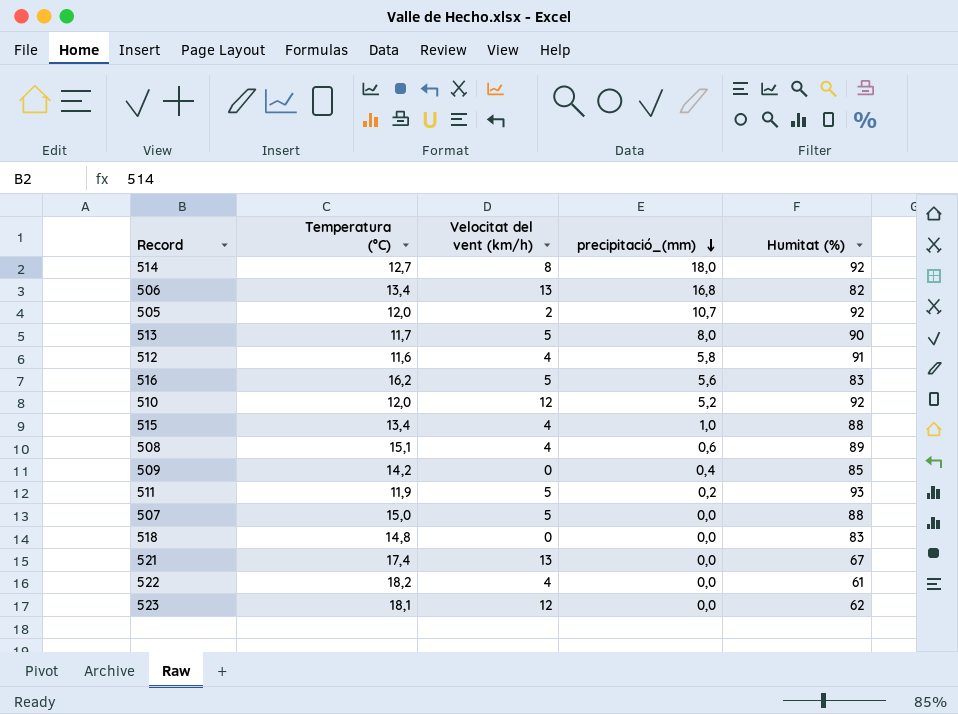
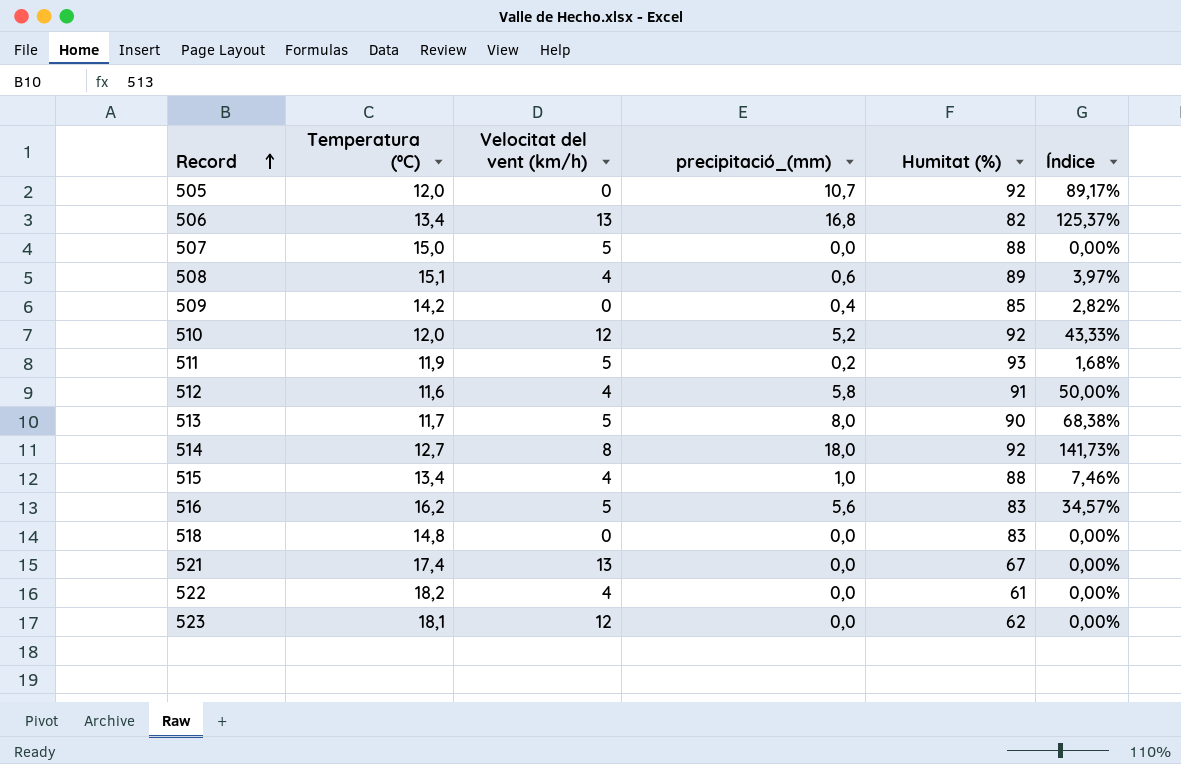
row order: precipitació_(mm) descending -> Record ascending
column Índice | formula: none -> [precipitació_(mm)] / [Temperatura (ºC)]
505 | Velocitat del vent (km/h): 2 -> 0

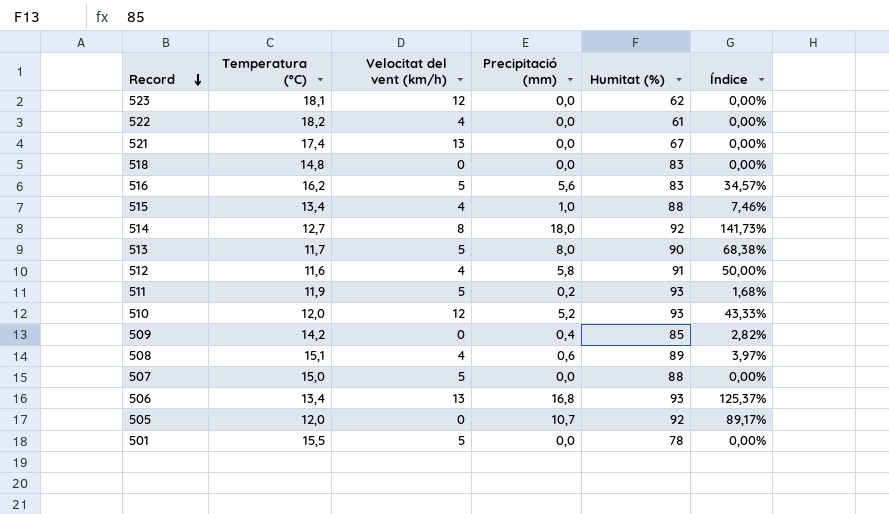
row order: Record ascending -> Record descending
column name: precipitació_(mm) -> Precipitació (mm)
510 | Humitat (%): 92 -> 93
506 | Humitat (%): 82 -> 93
row 501: none -> 15,5 | 5 | 0,0 | 78 | 0,00%

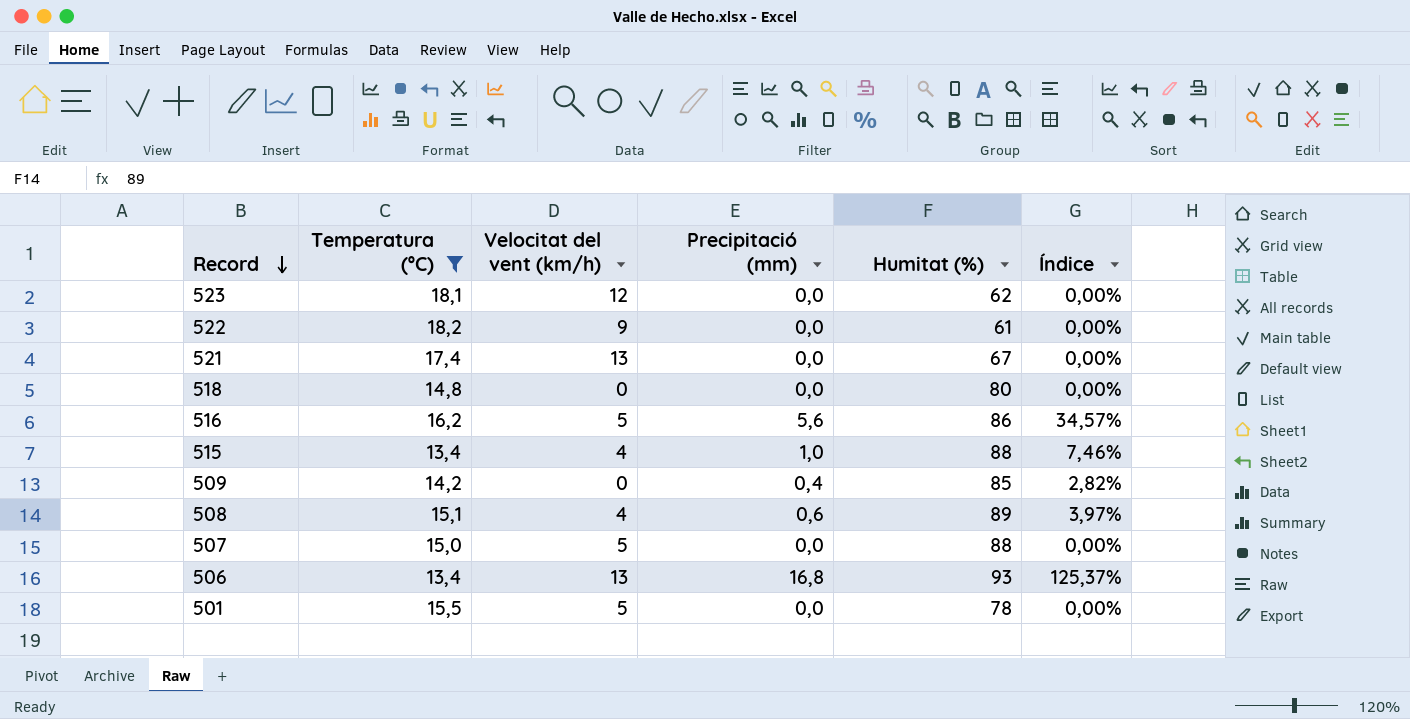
filter: none -> Temperatura (ºC) >= 13,4
522 | Velocitat del vent (km/h): 4 -> 9
518 | Humitat (%): 83 -> 80
516 | Humitat (%): 83 -> 86

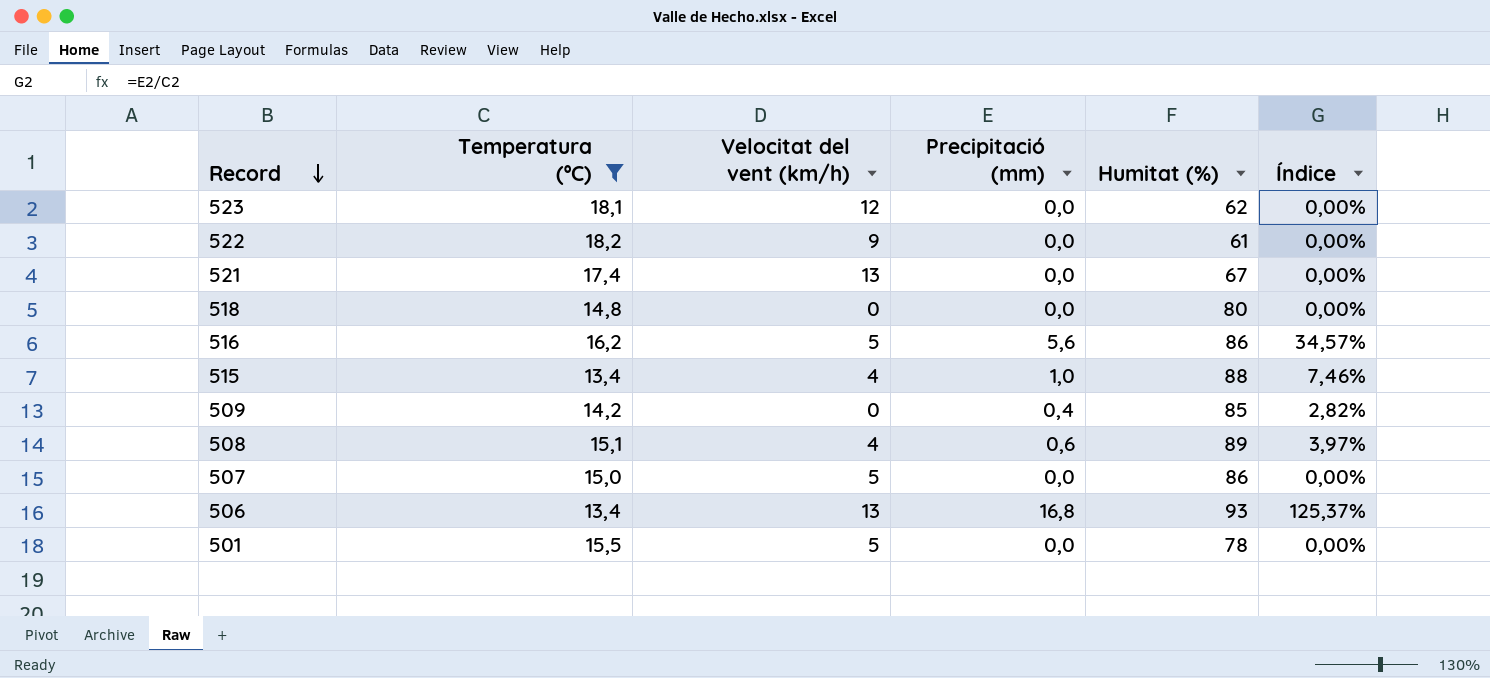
507 | Humitat (%): 88 -> 86

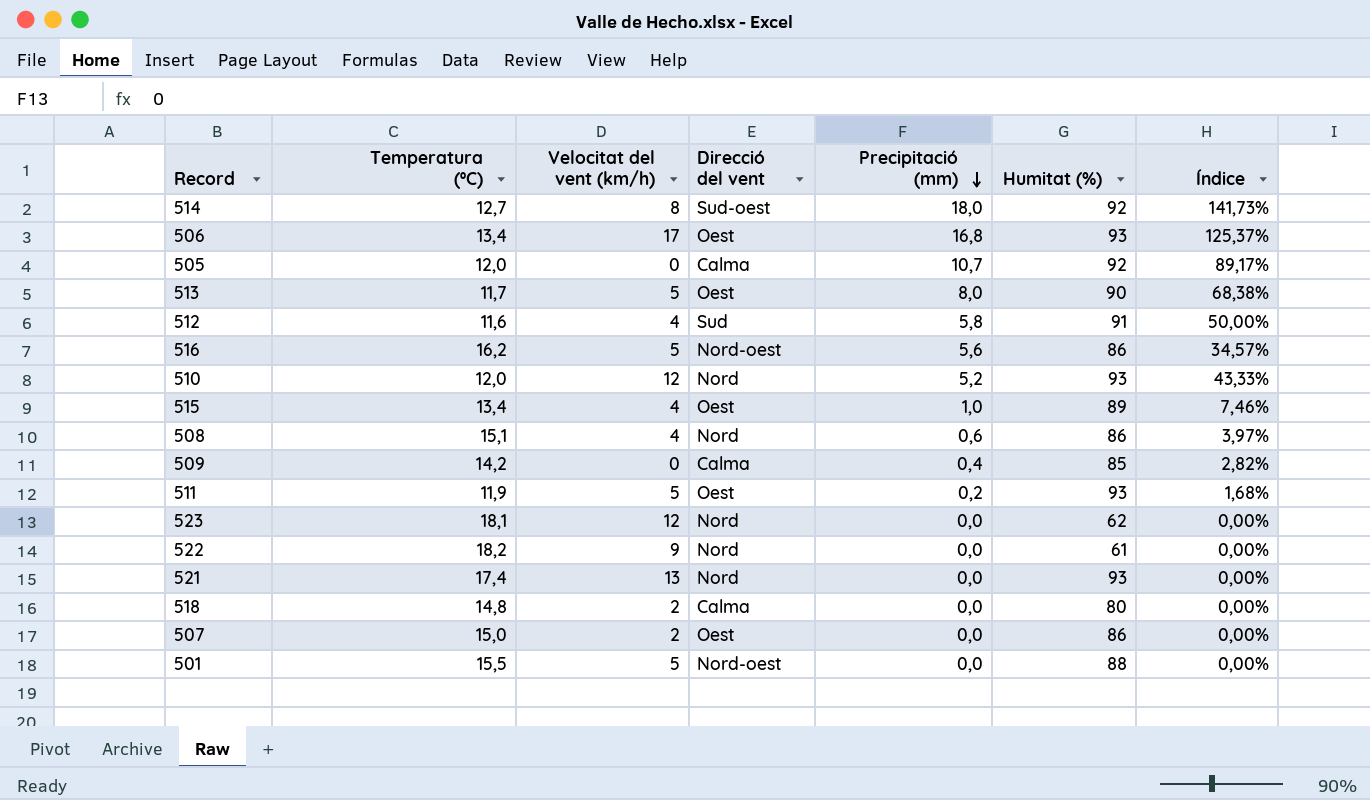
filter: Temperatura (ºC) >= 13,4 -> none
row order: Record descending -> Precipitació (mm) descending
column Direcció del vent | position: none -> 4
506 | Velocitat del vent (km/h): 13 -> 17
515 | Humitat (%): 88 -> 89
508 | Humitat (%): 89 -> 86
521 | Humitat (%): 67 -> 93
518 | Velocitat del vent (km/h): 0 -> 2
507 | Velocitat del vent (km/h): 5 -> 2
501 | Humitat (%): 78 -> 88

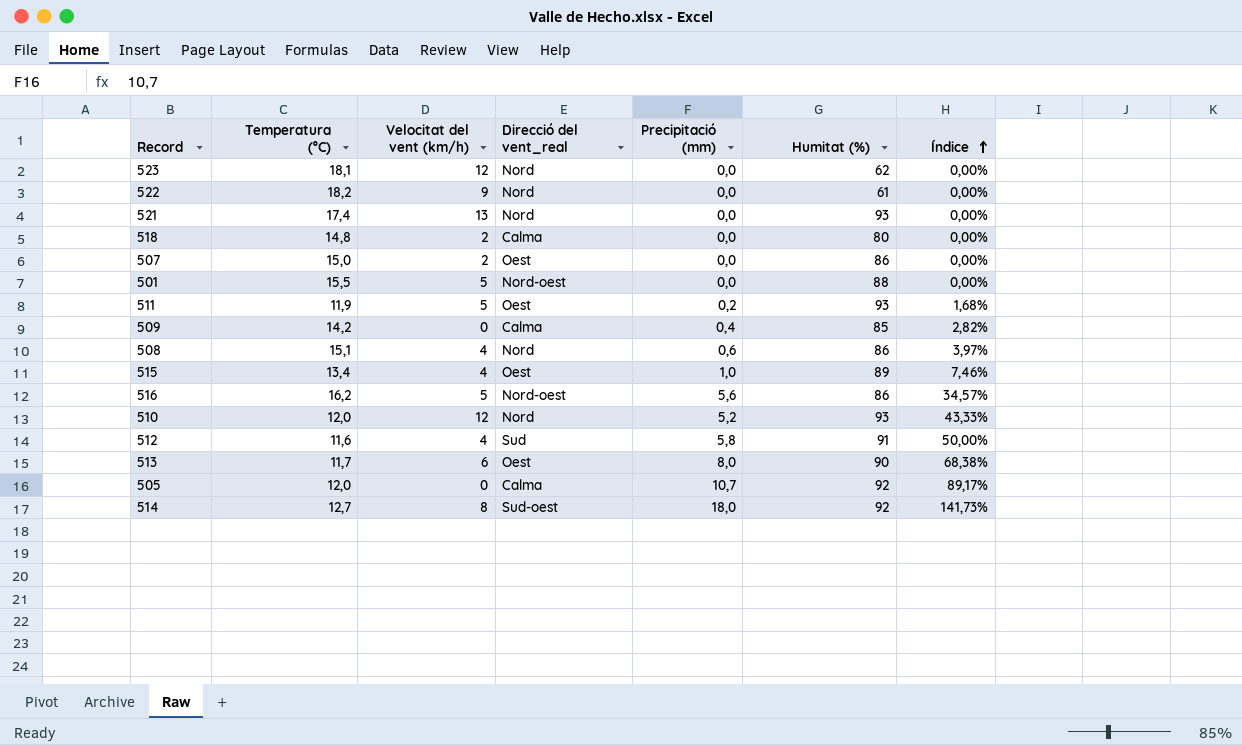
row order: Precipitació (mm) descending -> Índice ascending
column name: Direcció del vent -> Direcció del vent_real
row 506: 13,4 | 17 | Oest | 16,8 | 93 | 125,37% -> none
513 | Velocitat del vent (km/h): 5 -> 6

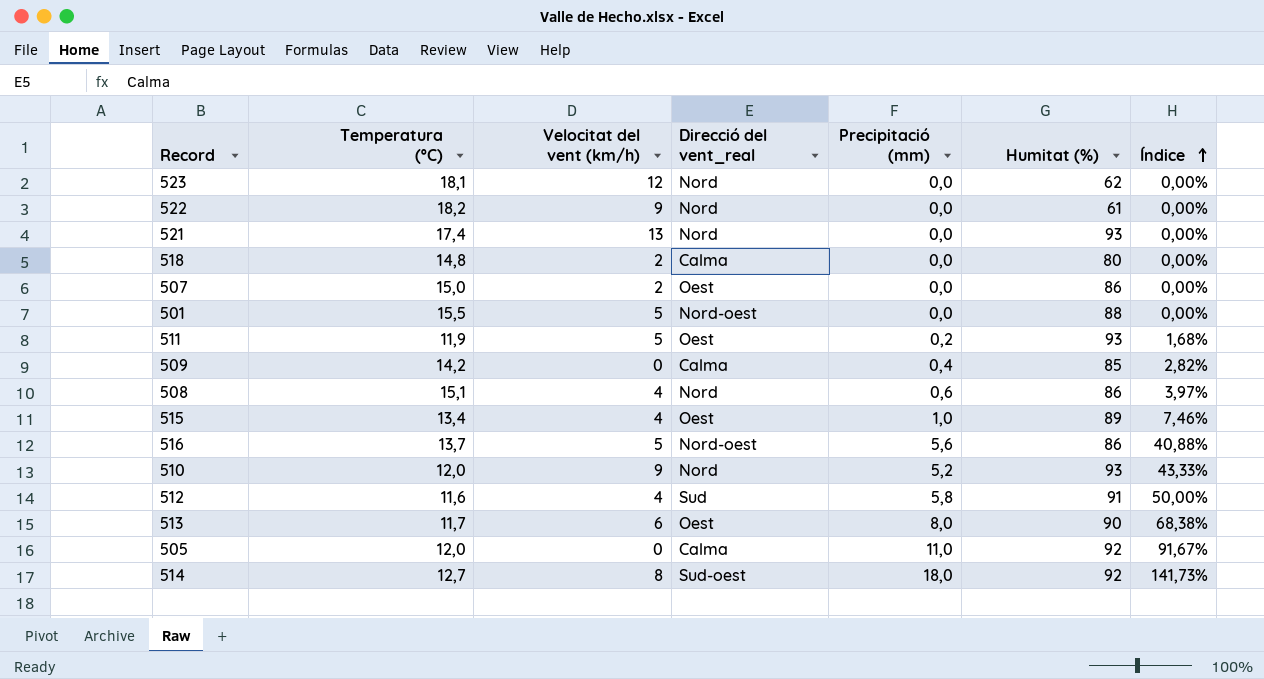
516 | Temperatura (ºC): 16,2 -> 13,7
516 | Índice: 34,57% -> 40,88%
510 | Velocitat del vent (km/h): 12 -> 9
505 | Precipitació (mm): 10,7 -> 11,0
505 | Índice: 89,17% -> 91,67%

